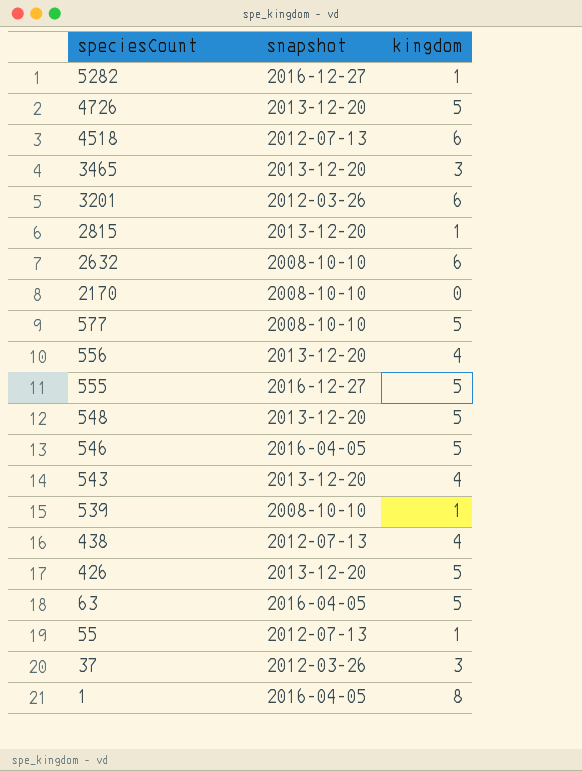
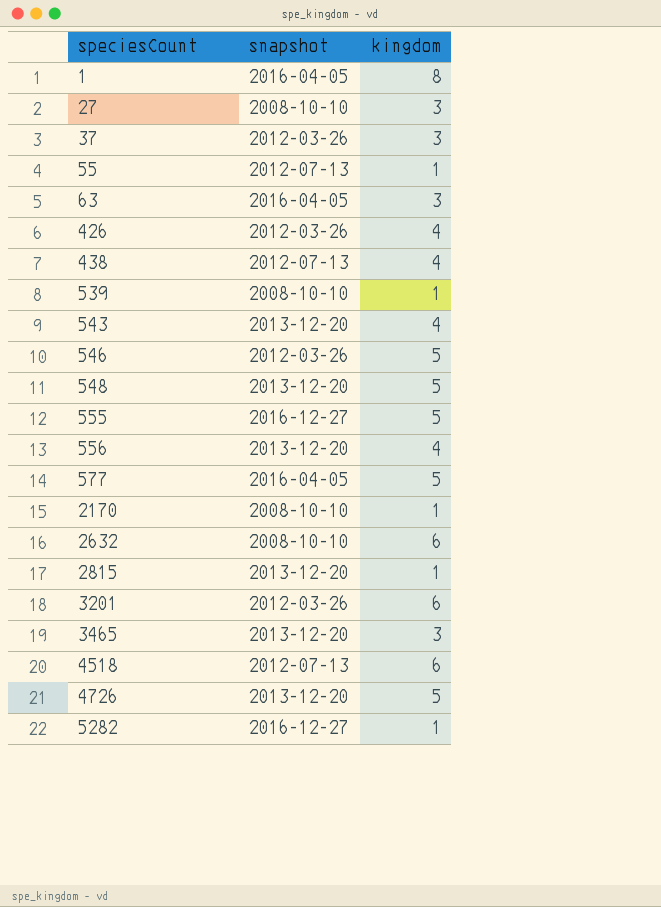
row order: speciesCount descending -> speciesCount ascending
row 27: none -> 2008-10-10 | 3
63 | kingdom: 5 -> 3
426 | snapshot: 2013-12-20 -> 2012-03-26
426 | kingdom: 5 -> 4
546 | snapshot: 2016-04-05 -> 2012-03-26
577 | snapshot: 2008-10-10 -> 2016-04-05
2170 | kingdom: 0 -> 1

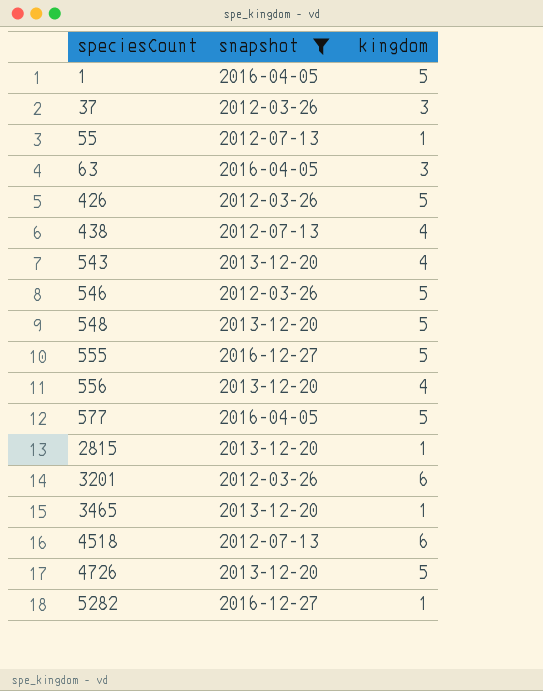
filter: none -> snapshot != 2008-10-10
1 | kingdom: 8 -> 5
426 | kingdom: 4 -> 5
3465 | kingdom: 3 -> 1

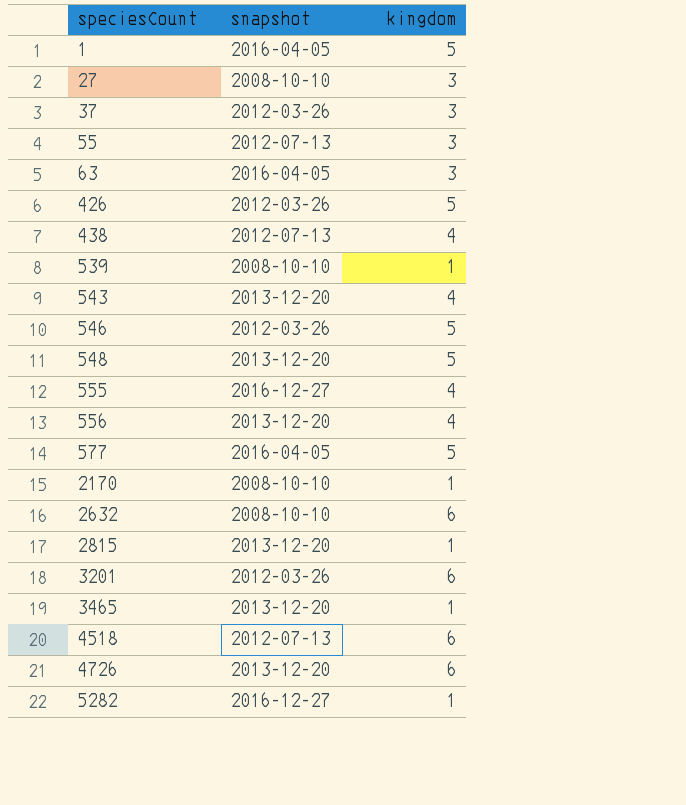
filter: snapshot != 2008-10-10 -> none
55 | kingdom: 1 -> 3
555 | kingdom: 5 -> 4
4726 | kingdom: 5 -> 6

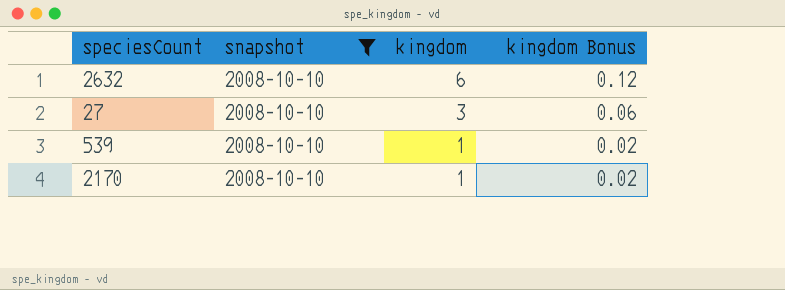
filter: none -> snapshot = 2008-10-10
row order: speciesCount ascending -> kingdom descending
column kingdom Bonus | formula: none -> [kingdom] * 0.02

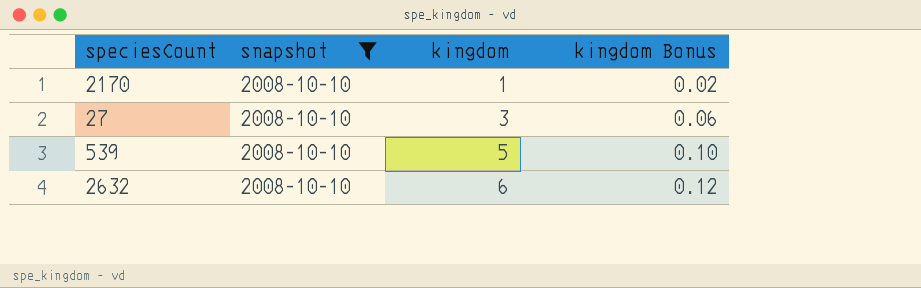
row order: kingdom descending -> kingdom ascending
539 | kingdom: 1 -> 5
539 | kingdom Bonus: 0.02 -> 0.10

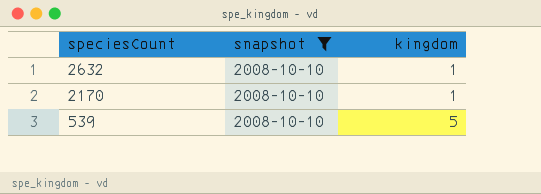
row order: kingdom ascending -> speciesCount descending
column kingdom Bonus | formula: [kingdom] * 0.02 -> none
row 27: 2008-10-10 | 3 | 0.06 -> none
2632 | kingdom: 6 -> 1

